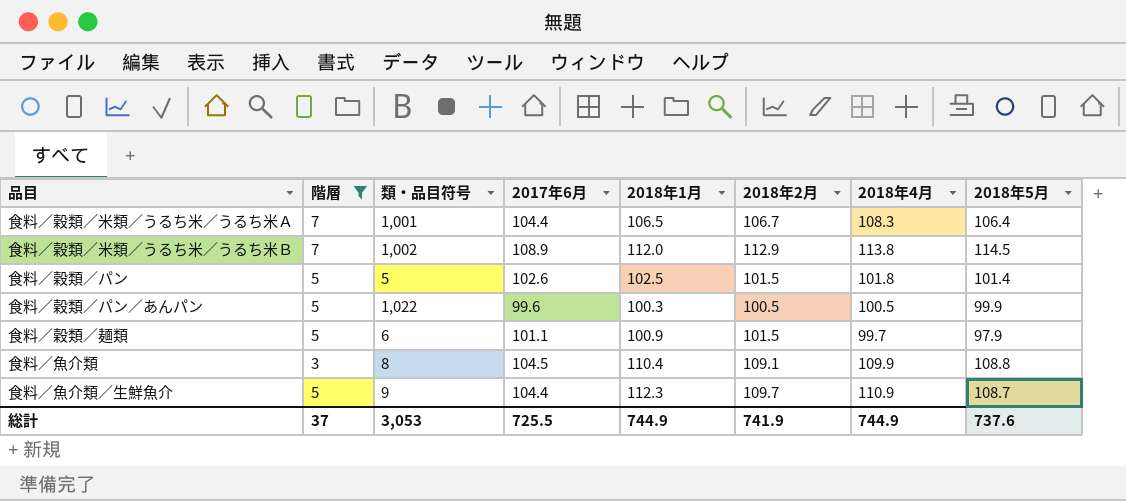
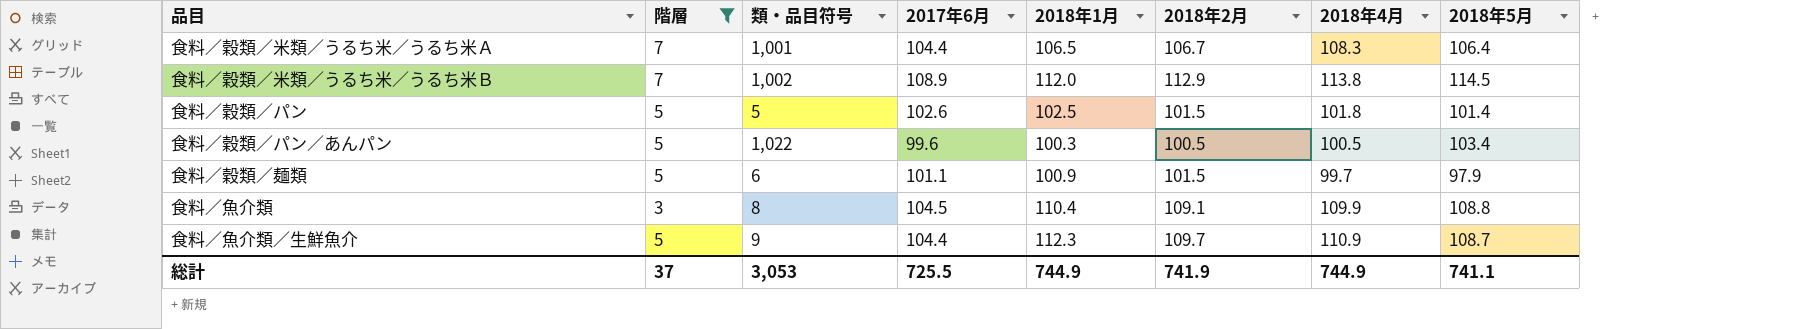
食料／穀類／パン／あんパン | 2018年5月: 99.9 -> 103.4
総計 | 2018年5月: 737.6 -> 741.1

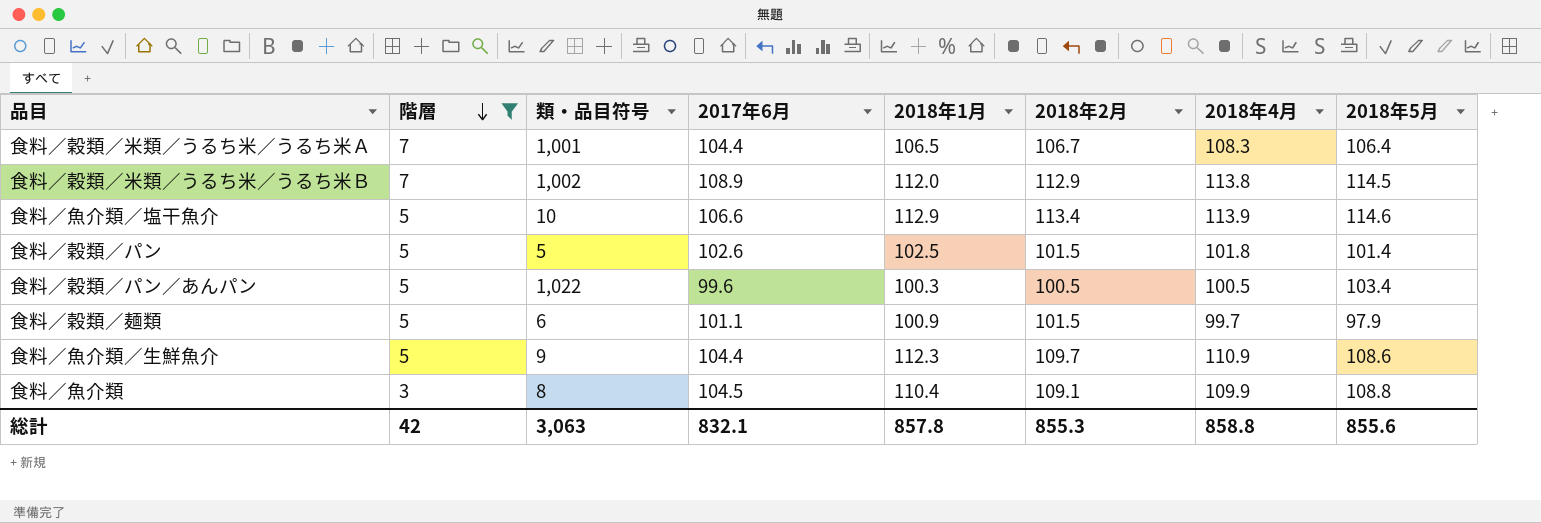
row order: none -> 階層 descending
row 食料／魚介類／塩干魚介: none -> 5 | 10 | 106.6 | 112.9 | 113.4 | 113.9 | 114.6
食料／魚介類／生鮮魚介 | 2018年5月: 108.7 -> 108.6
総計 | 階層: 37 -> 42
総計 | 類・品目符号: 3,053 -> 3,063
総計 | 2017年6月: 725.5 -> 832.1
総計 | 2018年1月: 744.9 -> 857.8
総計 | 2018年2月: 741.9 -> 855.3
総計 | 2018年4月: 744.9 -> 858.8
総計 | 2018年5月: 741.1 -> 855.6

